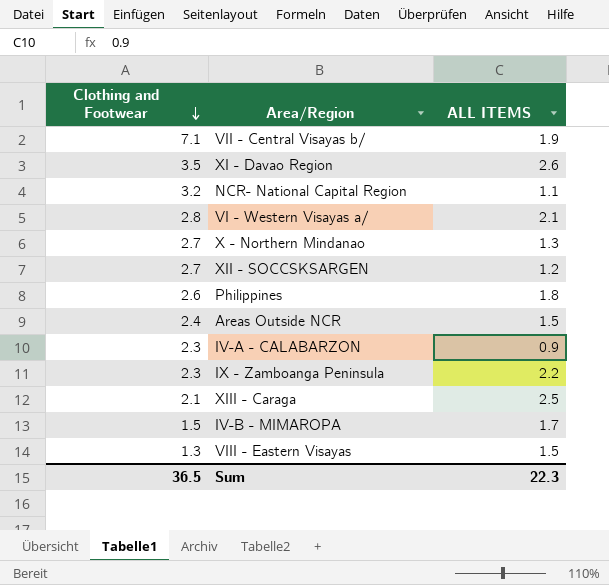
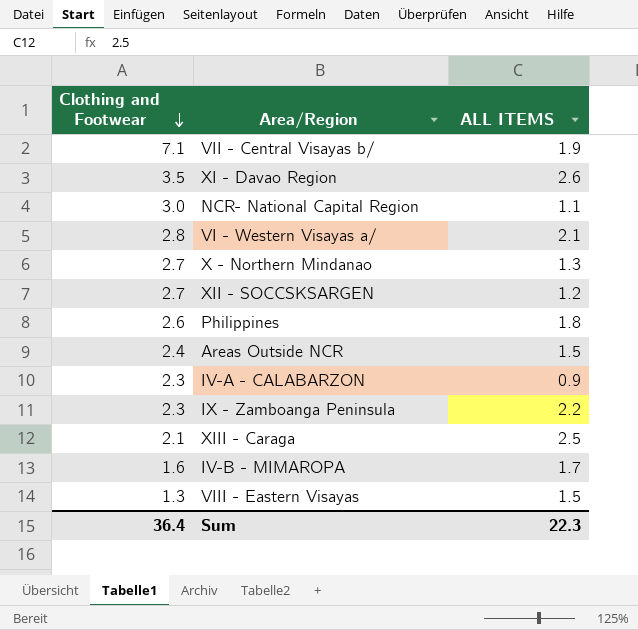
NCR- National Capital Region | Clothing and Footwear: 3.2 -> 3.0
IV-B - MIMAROPA | Clothing and Footwear: 1.5 -> 1.6
Sum | Clothing and Footwear: 36.5 -> 36.4

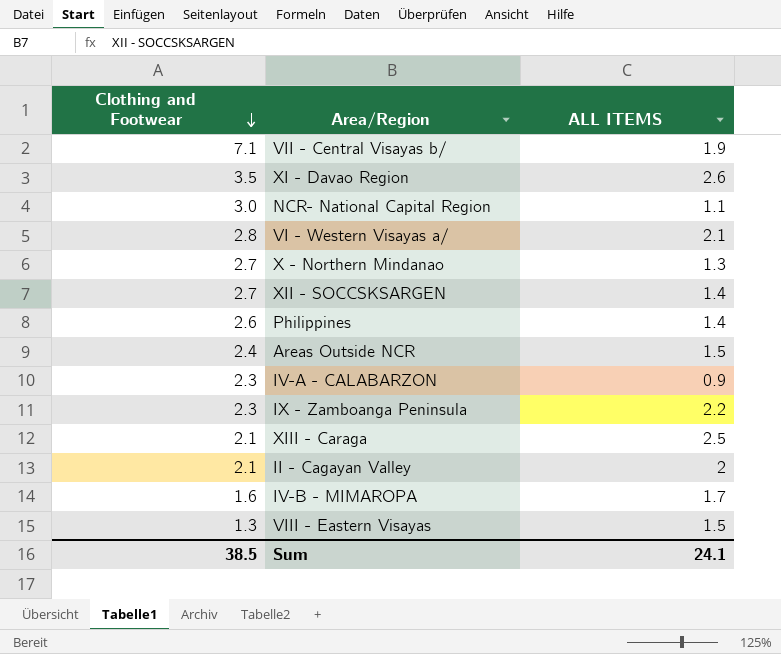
XII - SOCCSKSARGEN | ALL ITEMS: 1.2 -> 1.4
Philippines | ALL ITEMS: 1.8 -> 1.4
row II - Cagayan Valley: none -> 2.1 | 2
Sum | Clothing and Footwear: 36.4 -> 38.5
Sum | ALL ITEMS: 22.3 -> 24.1

